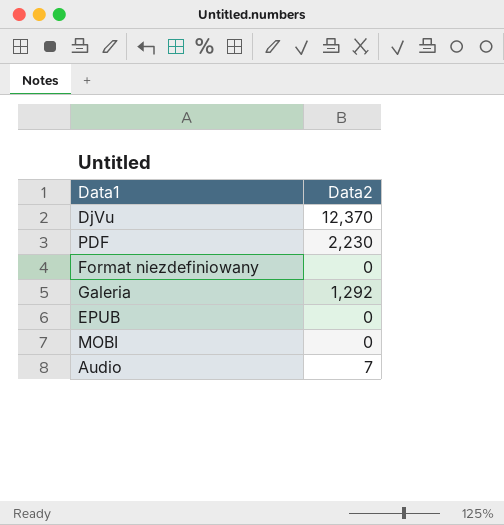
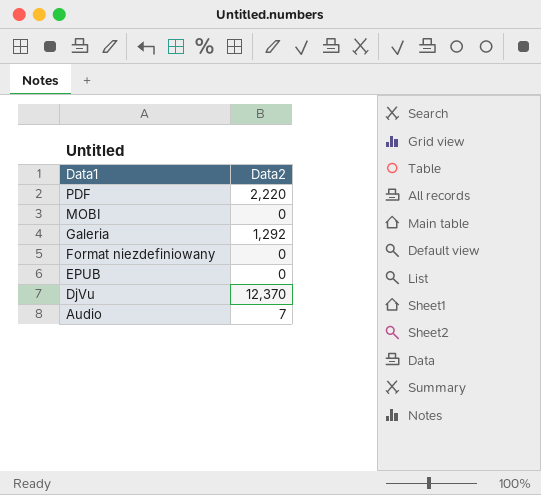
row order: none -> Data1 descending
PDF | Data2: 2,230 -> 2,220

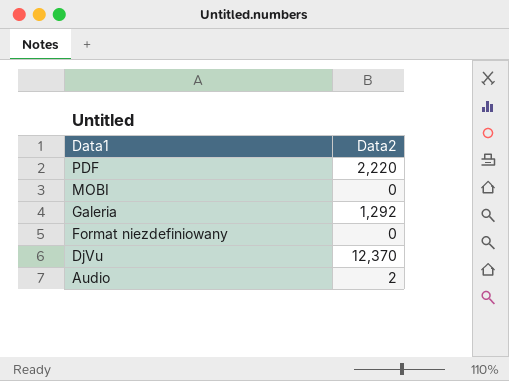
row EPUB: 0 -> none
Audio | Data2: 7 -> 2

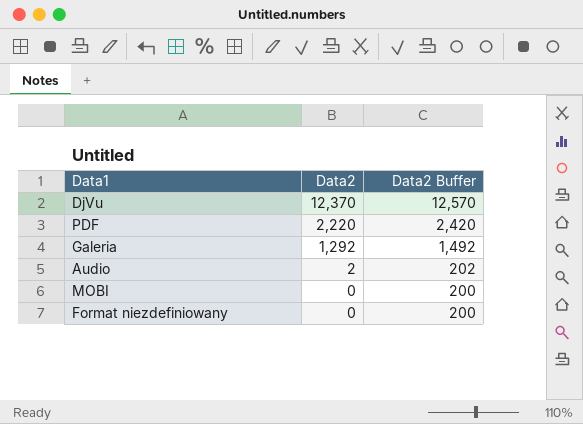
row order: Data1 descending -> Data2 descending
column Data2 Buffer | formula: none -> [Data2] + 200

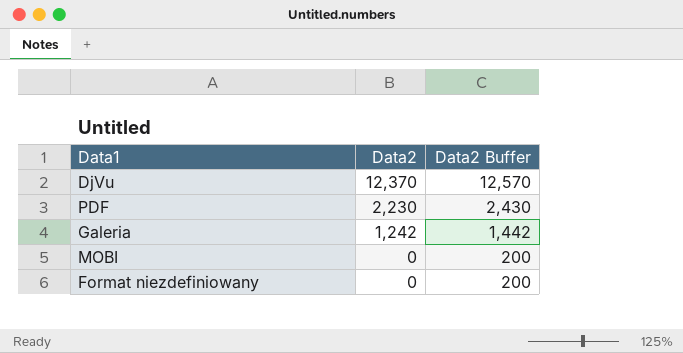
row Audio: 2 | 202 -> none
PDF | Data2: 2,220 -> 2,230
PDF | Data2 Buffer: 2,420 -> 2,430
Galeria | Data2: 1,292 -> 1,242
Galeria | Data2 Buffer: 1,492 -> 1,442

